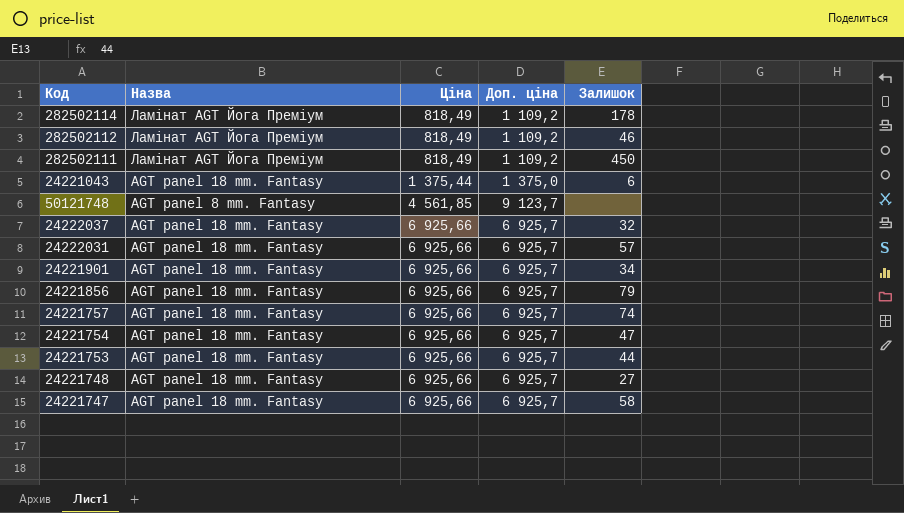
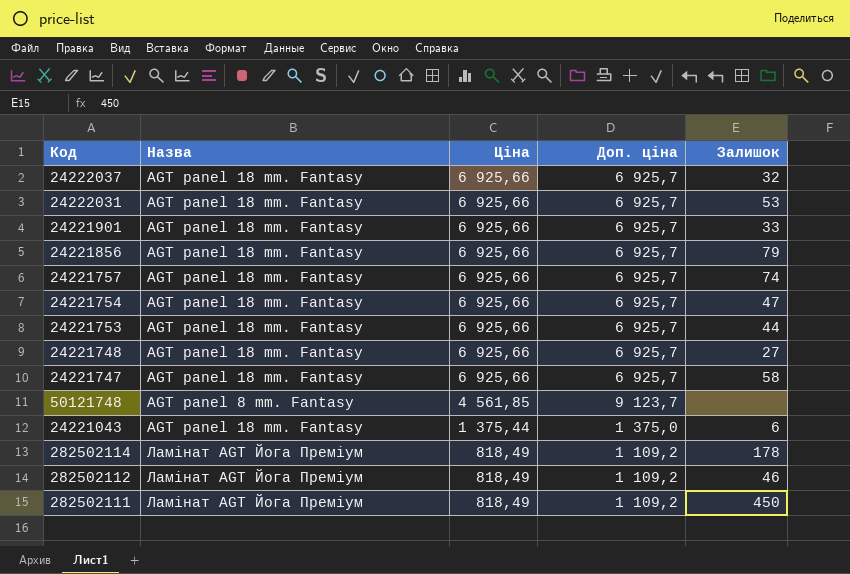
row order: Ціна ascending -> Ціна descending
24222031 | Залишок: 57 -> 53
24221901 | Залишок: 34 -> 33

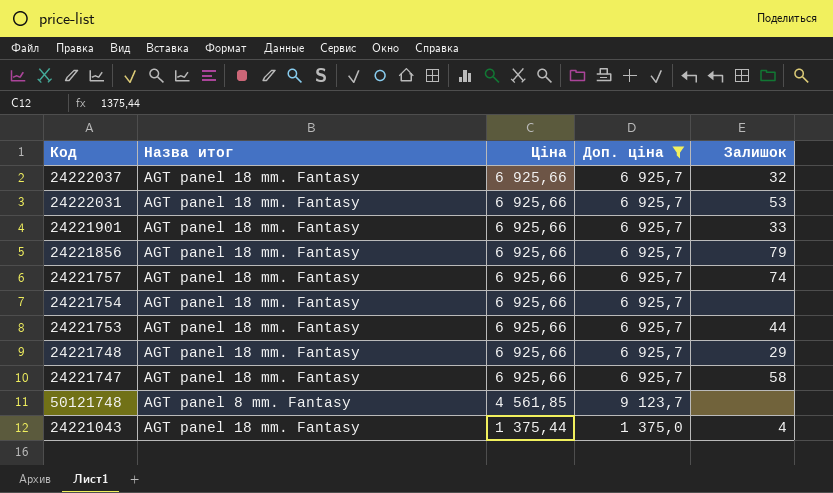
filter: none -> Доп. ціна != 1 109,2
column name: Назва -> Назва итог
24221754 | Залишок: 47 -> none
24221748 | Залишок: 27 -> 29
24221043 | Залишок: 6 -> 4

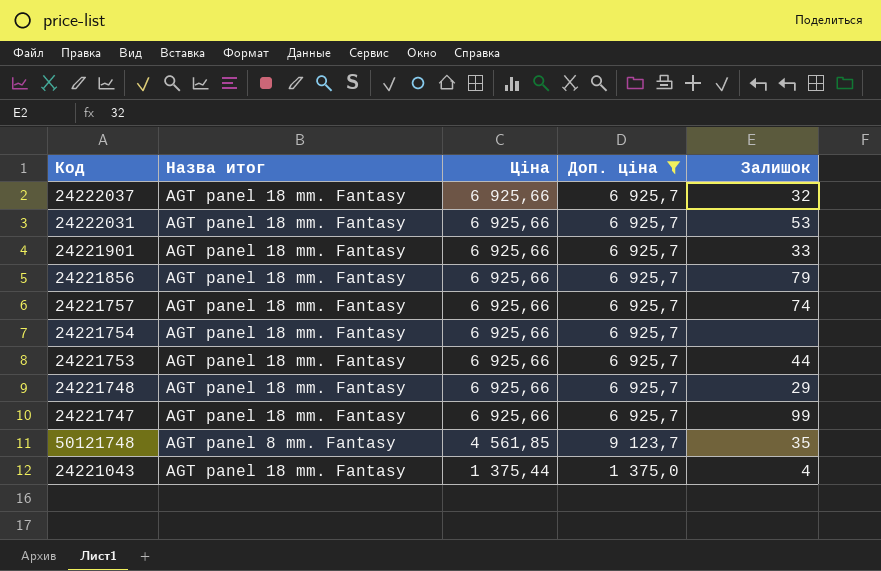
24221747 | Залишок: 58 -> 99
50121748 | Залишок: none -> 35

